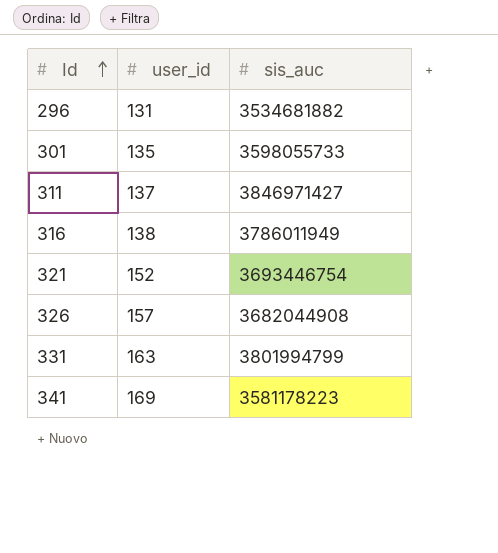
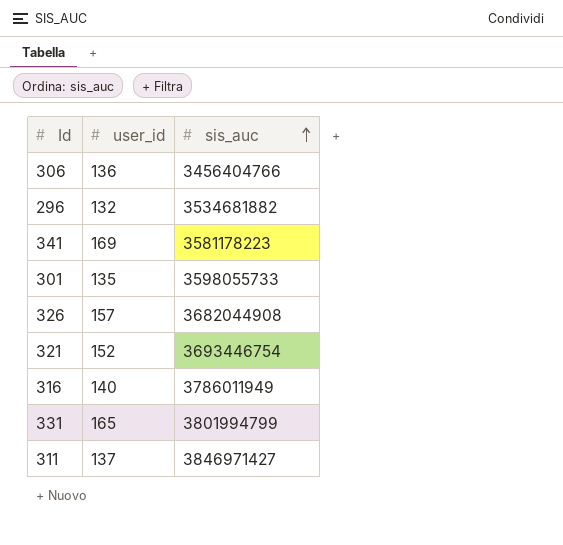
row order: Id ascending -> sis_auc ascending
row 306: none -> 136 | 3456404766
296 | user_id: 131 -> 132
316 | user_id: 138 -> 140
331 | user_id: 163 -> 165

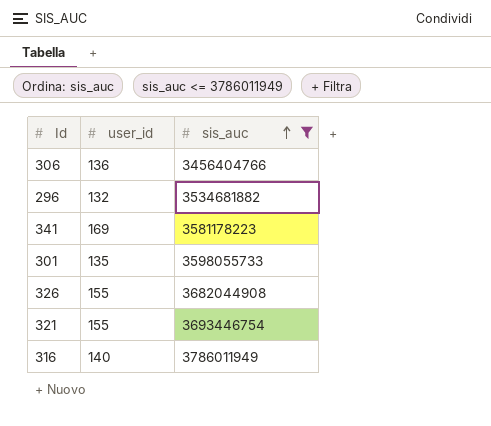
filter: none -> sis_auc <= 3786011949
326 | user_id: 157 -> 155
321 | user_id: 152 -> 155

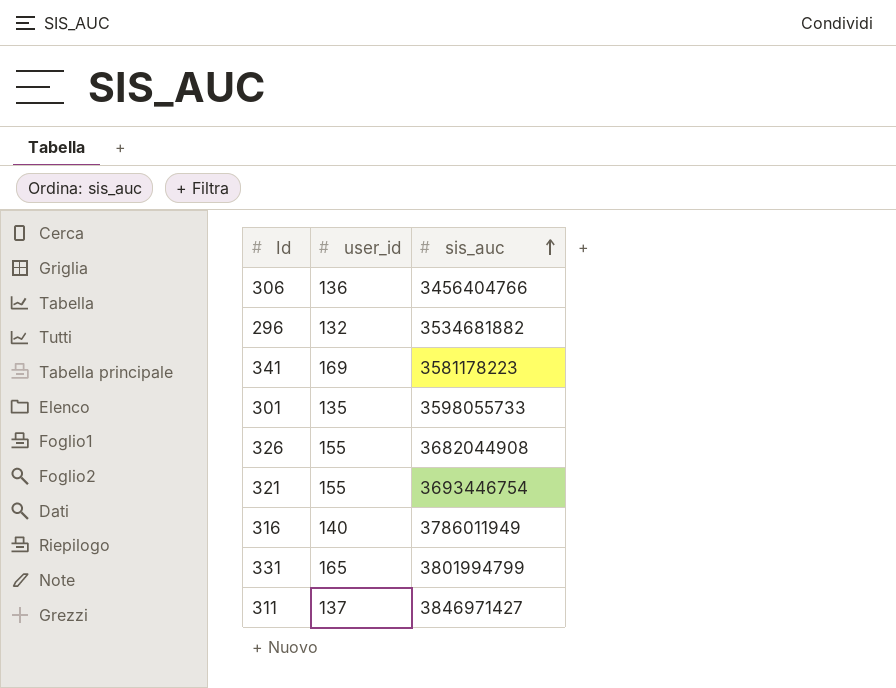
filter: sis_auc <= 3786011949 -> none

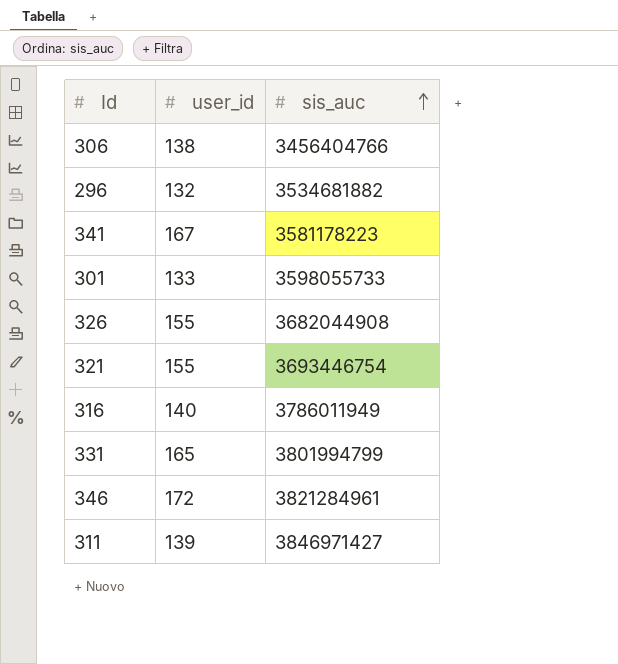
306 | user_id: 136 -> 138
341 | user_id: 169 -> 167
301 | user_id: 135 -> 133
row 346: none -> 172 | 3821284961
311 | user_id: 137 -> 139

